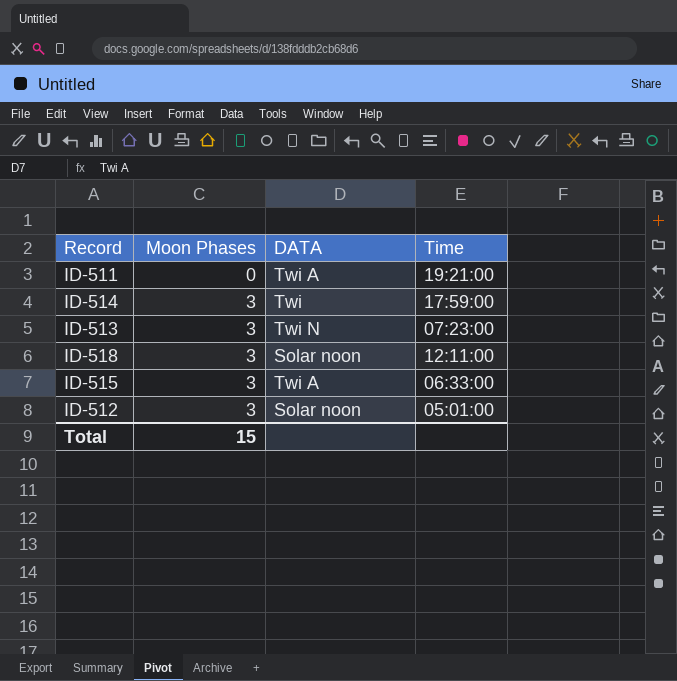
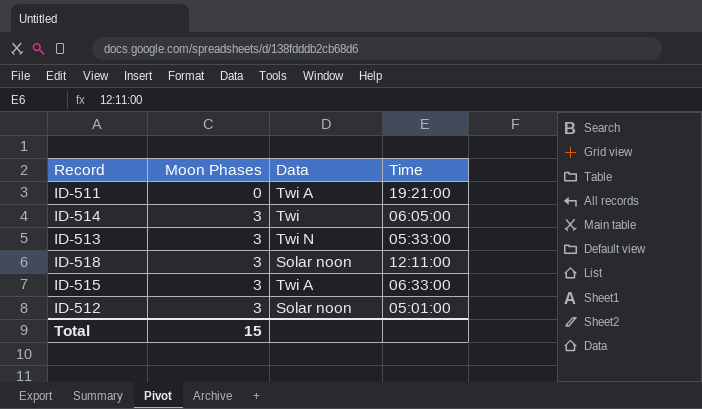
column name: DATA -> Data
ID-514 | Time: 17:59:00 -> 06:05:00
ID-513 | Time: 07:23:00 -> 05:33:00

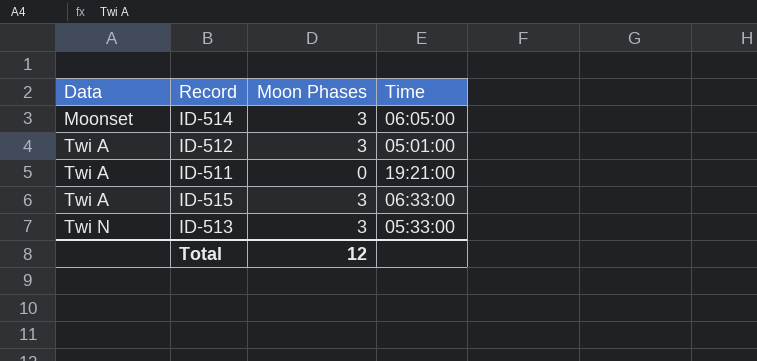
row order: Moon Phases ascending -> Data ascending
column Data | position: 3 -> 1
row ID-518: 3 | Solar noon | 12:11:00 -> none
ID-514 | Data: Twi -> Moonset
ID-512 | Data: Solar noon -> Twi A
Total | Moon Phases: 15 -> 12

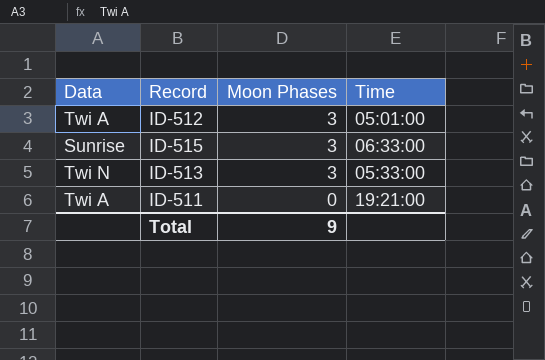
row order: Data ascending -> Moon Phases descending
row ID-514: Moonset | 3 | 06:05:00 -> none
ID-515 | Data: Twi A -> Sunrise
Total | Moon Phases: 12 -> 9

